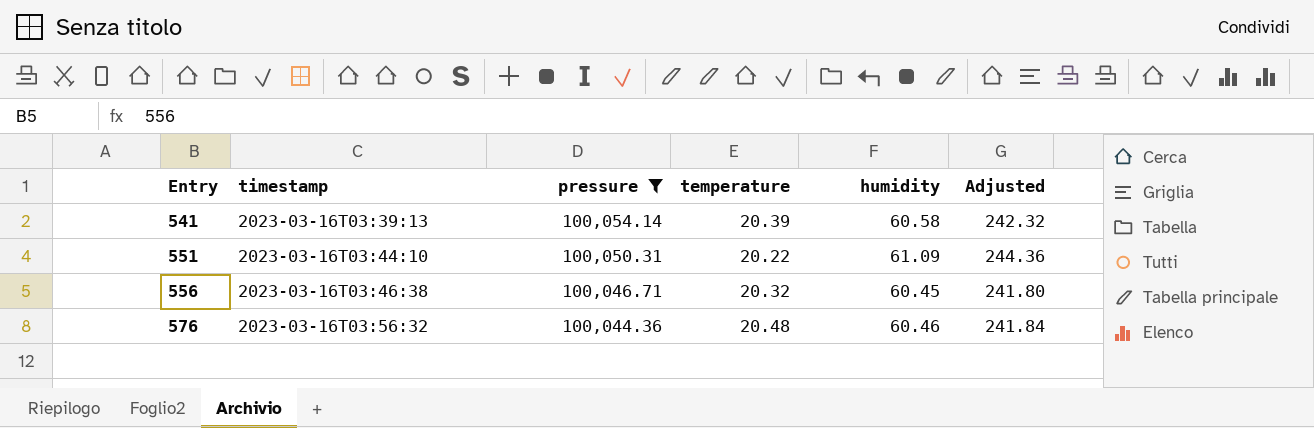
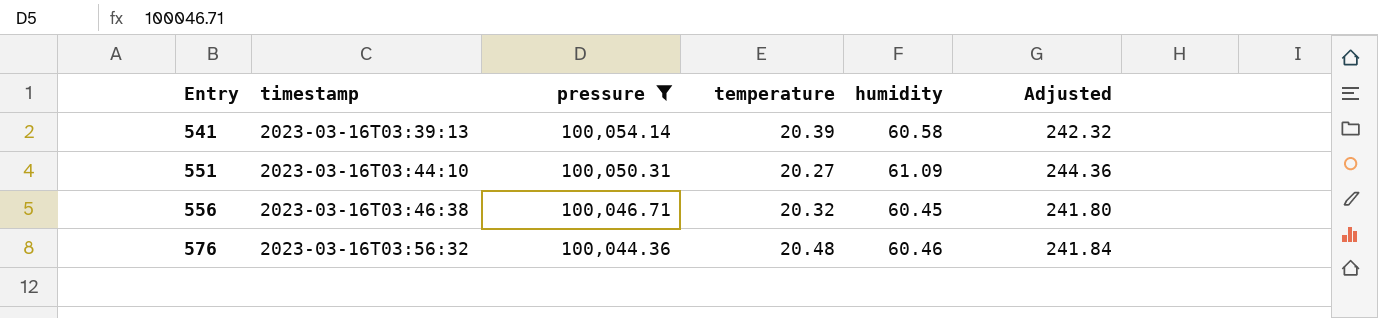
551 | temperature: 20.22 -> 20.27

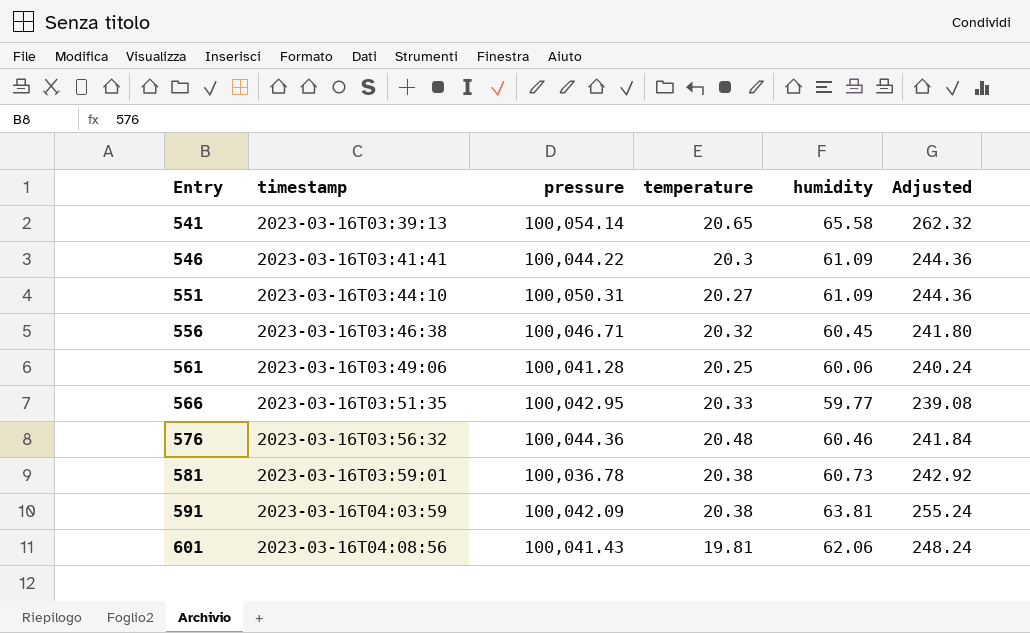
filter: pressure >= 100,044.36 -> none
541 | temperature: 20.39 -> 20.65
541 | humidity: 60.58 -> 65.58
541 | Adjusted: 242.32 -> 262.32

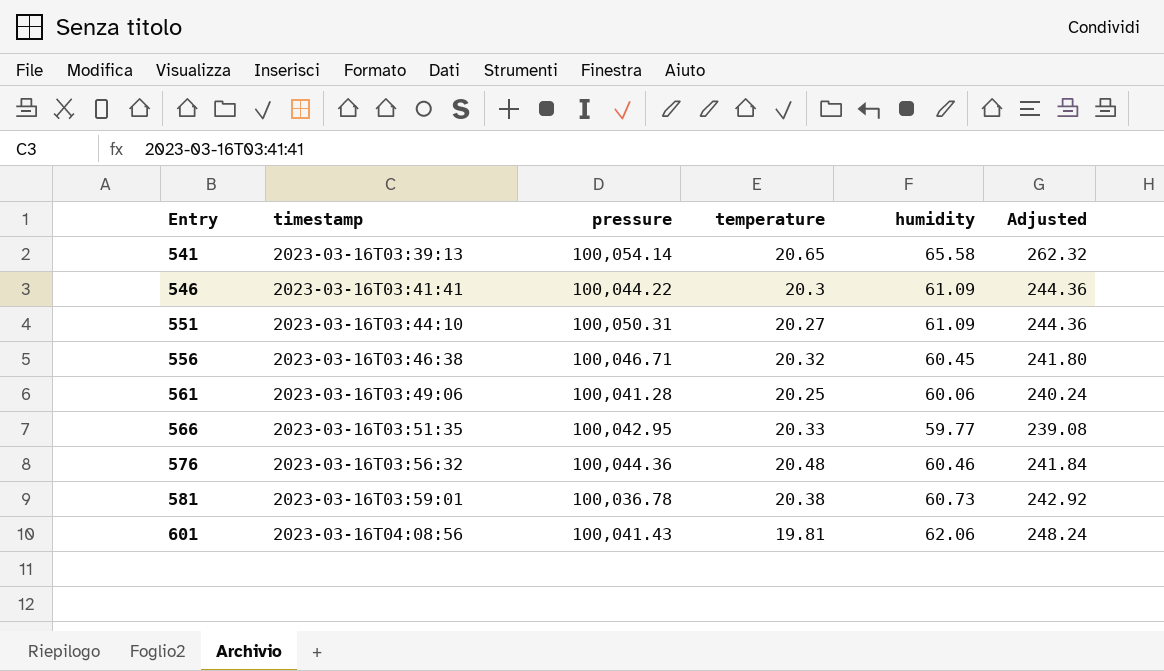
row 591: 2023-03-16T04:03:59 | 100,042.09 | 20.38 | 63.81 | 255.24 -> none

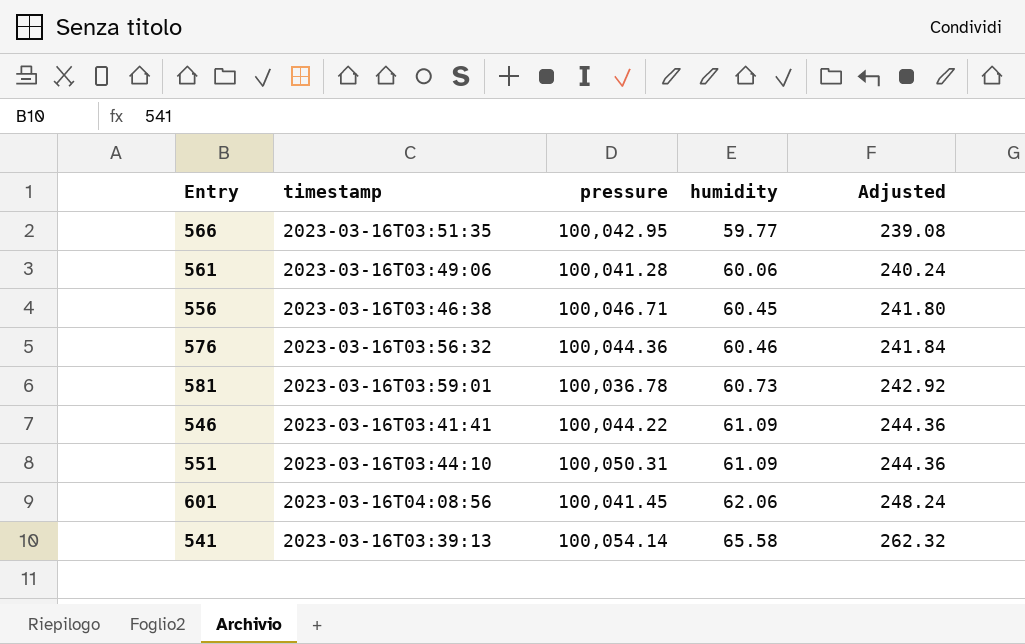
row order: Entry ascending -> humidity ascending
column temperature | position: 4 -> none
601 | pressure: 100,041.43 -> 100,041.45

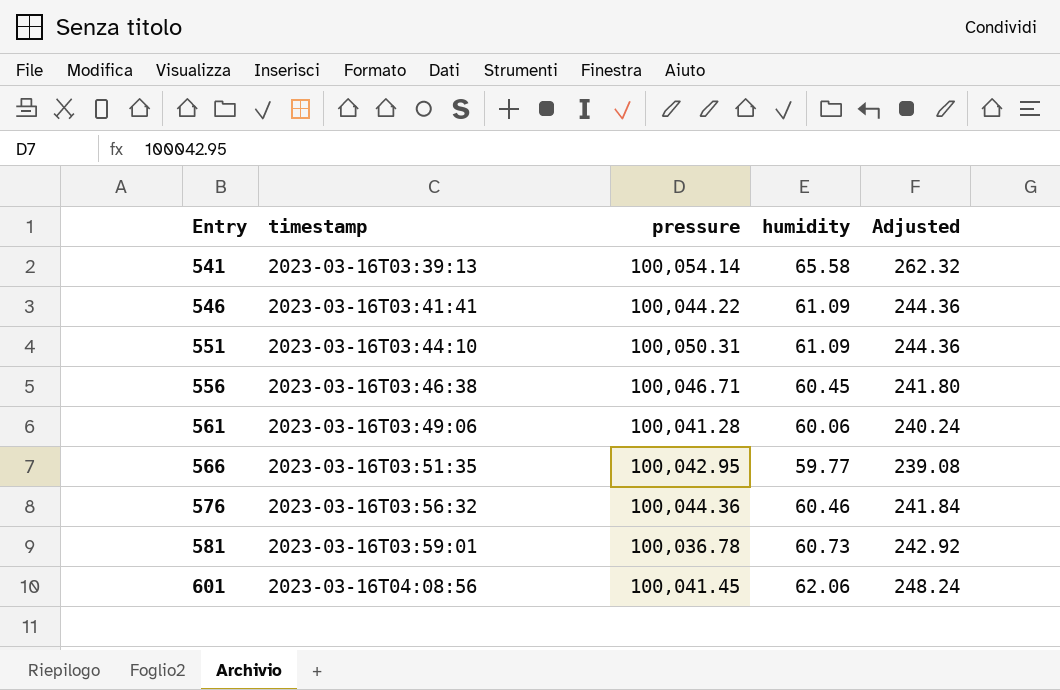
row order: humidity ascending -> Entry ascending

